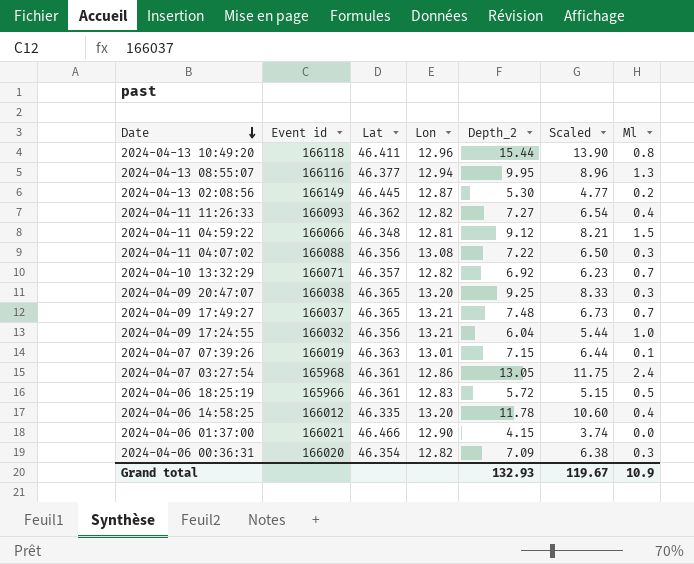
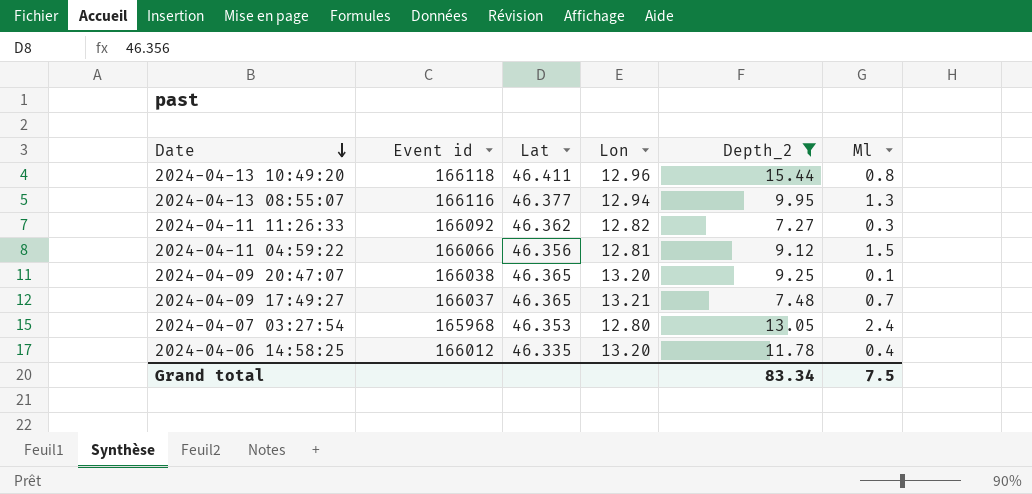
filter: none -> Depth_2 >= 7.27
column Scaled | formula: [Depth_2] * 0.9 -> none
2024-04-11 11:26:33 | Event id: 166093 -> 166092
2024-04-11 11:26:33 | Ml: 0.4 -> 0.3
2024-04-11 04:59:22 | Lat: 46.348 -> 46.356
2024-04-09 20:47:07 | Ml: 0.3 -> 0.1
2024-04-07 03:27:54 | Lat: 46.361 -> 46.353
2024-04-07 03:27:54 | Lon: 12.86 -> 12.80
Grand total | Depth_2: 132.93 -> 83.34
Grand total | Ml: 10.9 -> 7.5

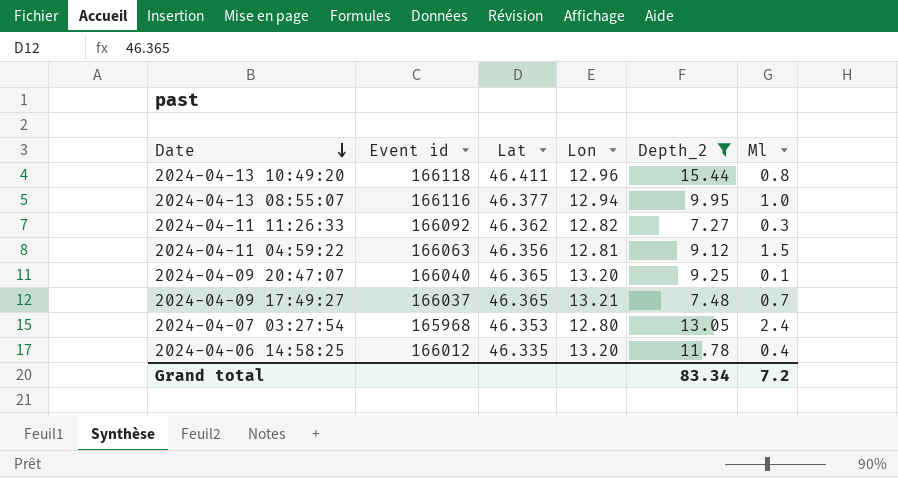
2024-04-13 08:55:07 | Ml: 1.3 -> 1.0
2024-04-11 04:59:22 | Event id: 166066 -> 166063
2024-04-09 20:47:07 | Event id: 166038 -> 166040
Grand total | Ml: 7.5 -> 7.2

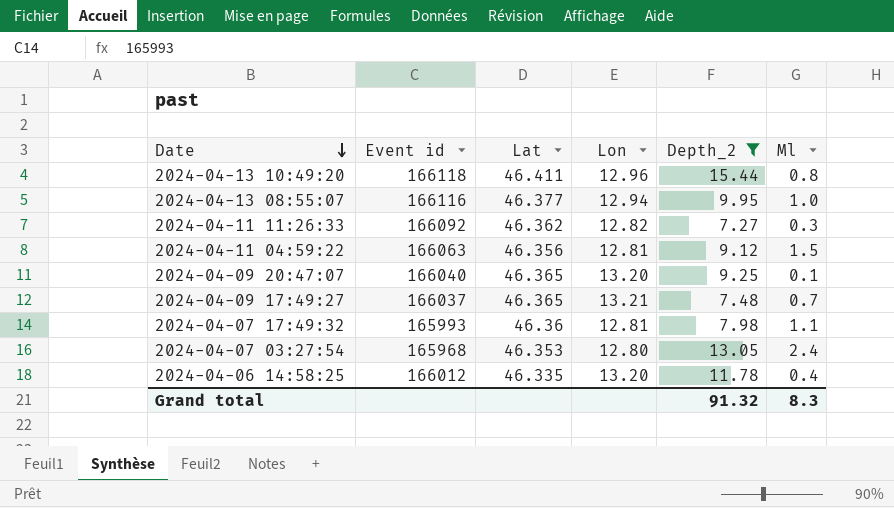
row 2024-04-07 17:49:32: none -> 165993 | 46.36 | 12.81 | 7.98 | 1.1
Grand total | Depth_2: 83.34 -> 91.32
Grand total | Ml: 7.2 -> 8.3

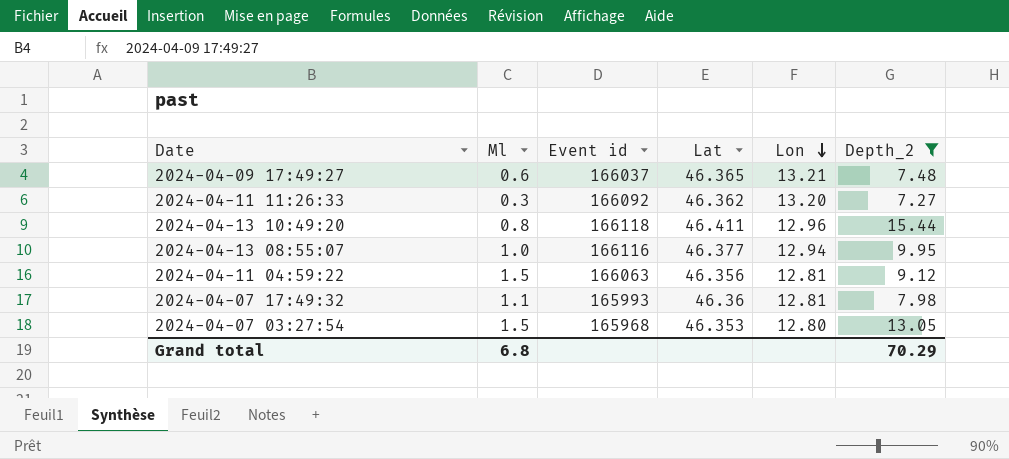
row order: Date descending -> Lon descending
column Ml | position: 6 -> 2
row 2024-04-09 20:47:07: 166040 | 46.365 | 13.20 | 9.25 | 0.1 -> none
row 2024-04-06 14:58:25: 166012 | 46.335 | 13.20 | 11.78 | 0.4 -> none
2024-04-09 17:49:27 | Ml: 0.7 -> 0.6
2024-04-11 11:26:33 | Lon: 12.82 -> 13.20
2024-04-07 03:27:54 | Ml: 2.4 -> 1.5
Grand total | Ml: 8.3 -> 6.8
Grand total | Depth_2: 91.32 -> 70.29

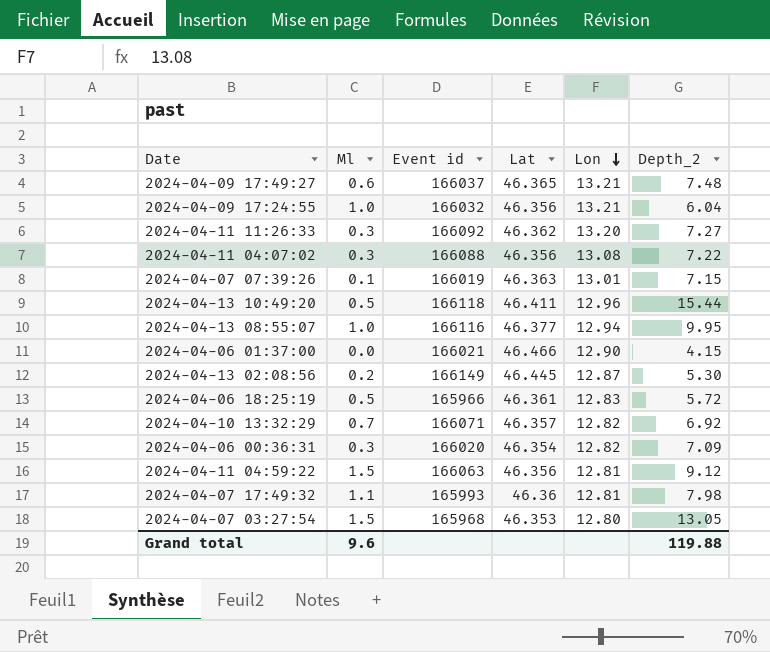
filter: Depth_2 >= 7.27 -> none
2024-04-13 10:49:20 | Ml: 0.8 -> 0.5
Grand total | Ml: 6.8 -> 9.6
Grand total | Depth_2: 70.29 -> 119.88

